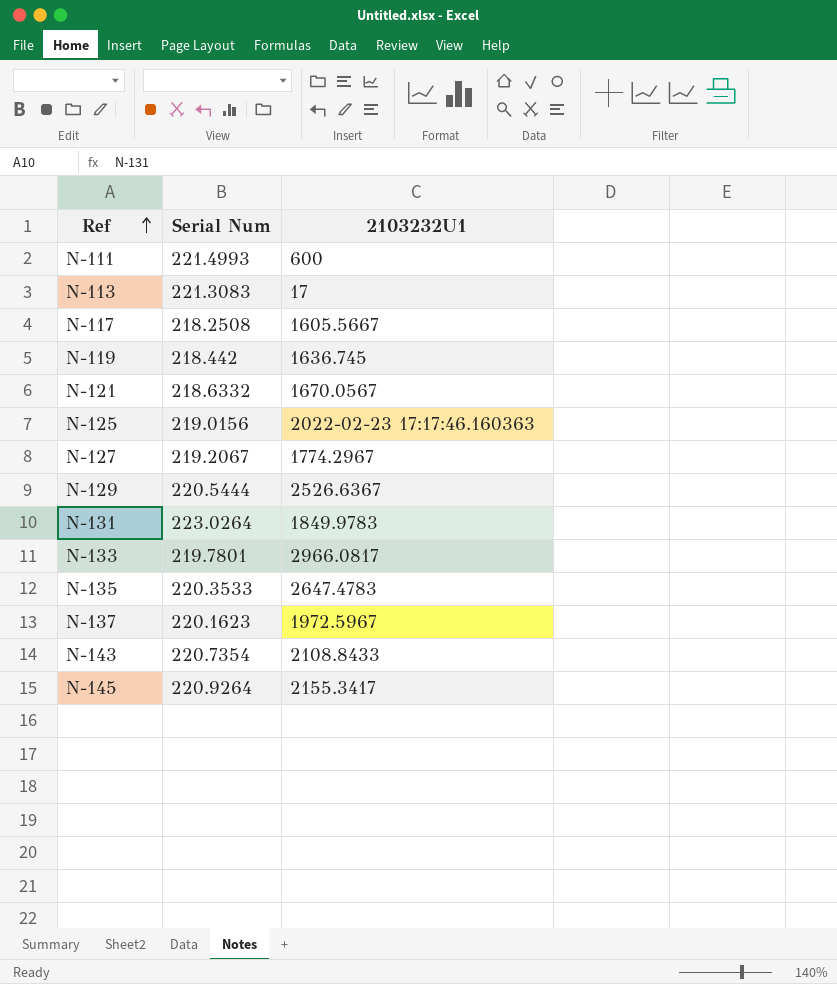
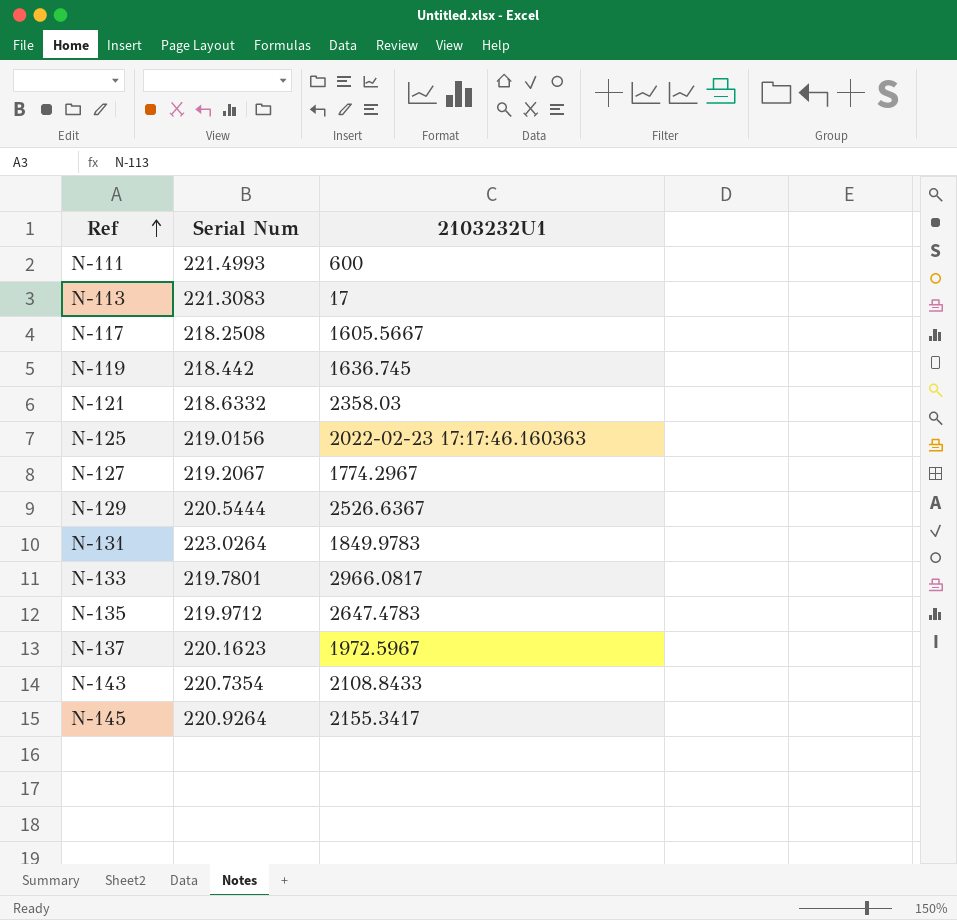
N-121 | 2103232U1: 1670.0567 -> 2358.03
N-135 | Serial Num: 220.3533 -> 219.9712

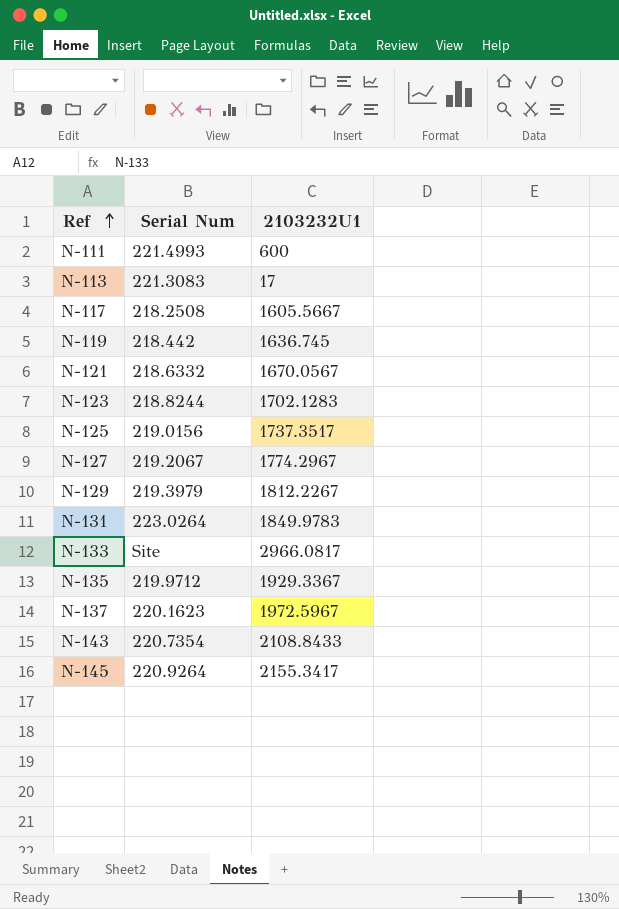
N-121 | 2103232U1: 2358.03 -> 1670.0567
row N-123: none -> 218.8244 | 1702.1283
N-125 | 2103232U1: 2022-02-23 17:17:46.160363 -> 1737.3517
N-129 | Serial Num: 220.5444 -> 219.3979
N-129 | 2103232U1: 2526.6367 -> 1812.2267
N-133 | Serial Num: 219.7801 -> Site
N-135 | 2103232U1: 2647.4783 -> 1929.3367

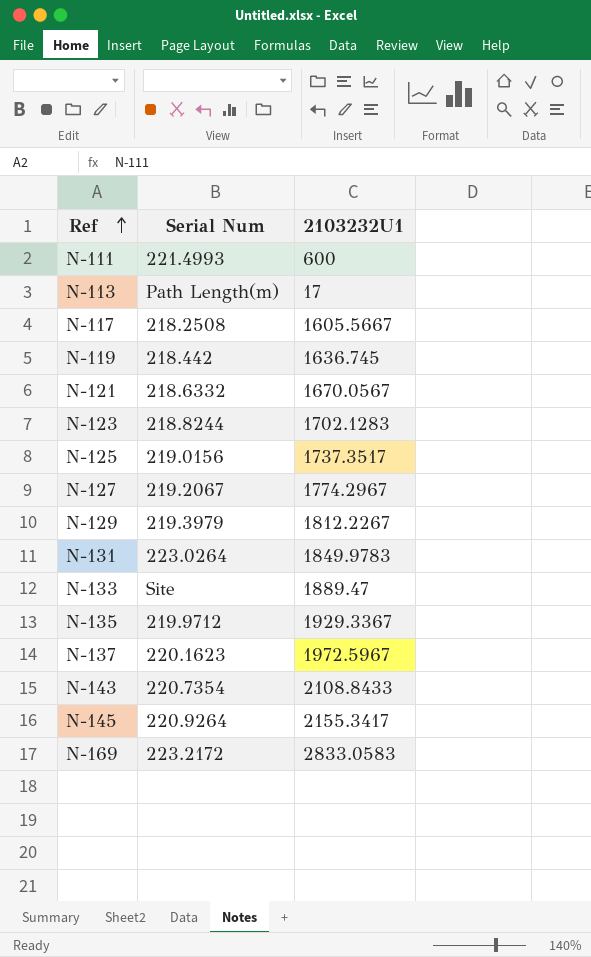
N-113 | Serial Num: 221.3083 -> Path Length(m)
N-133 | 2103232U1: 2966.0817 -> 1889.47
row N-169: none -> 223.2172 | 2833.0583

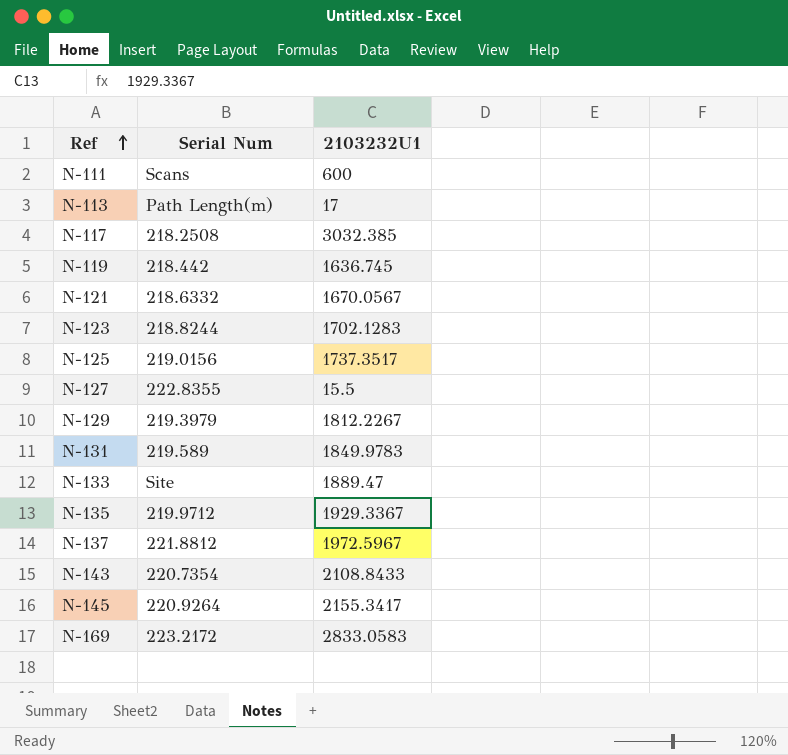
N-111 | Serial Num: 221.4993 -> Scans
N-117 | 2103232U1: 1605.5667 -> 3032.385
N-127 | Serial Num: 219.2067 -> 222.8355
N-127 | 2103232U1: 1774.2967 -> 15.5
N-131 | Serial Num: 223.0264 -> 219.589
N-137 | Serial Num: 220.1623 -> 221.8812

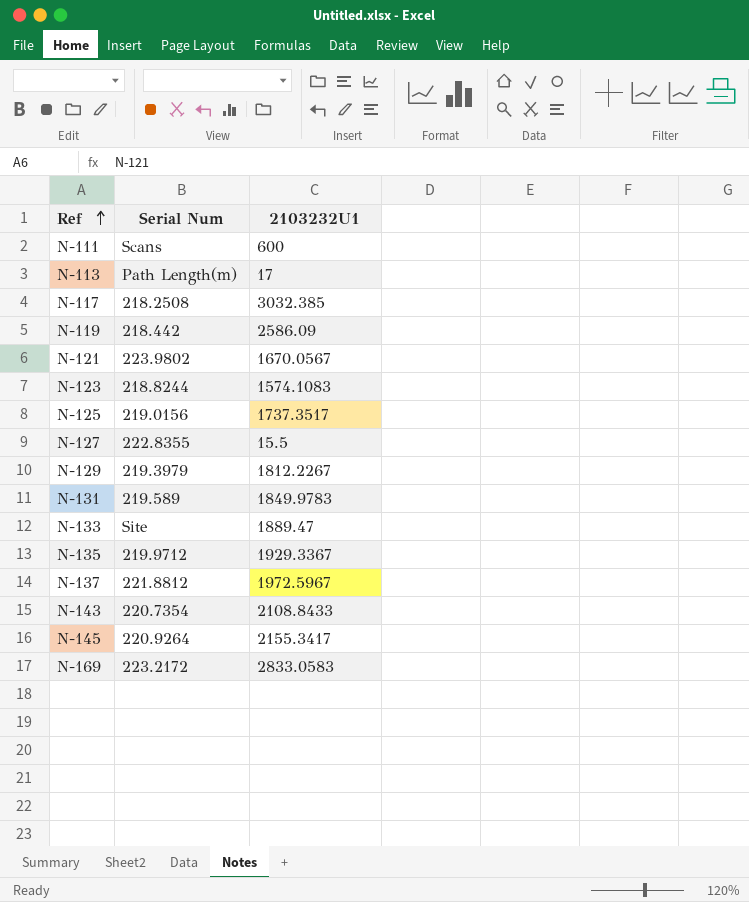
N-119 | 2103232U1: 1636.745 -> 2586.09
N-121 | Serial Num: 218.6332 -> 223.9802
N-123 | 2103232U1: 1702.1283 -> 1574.1083

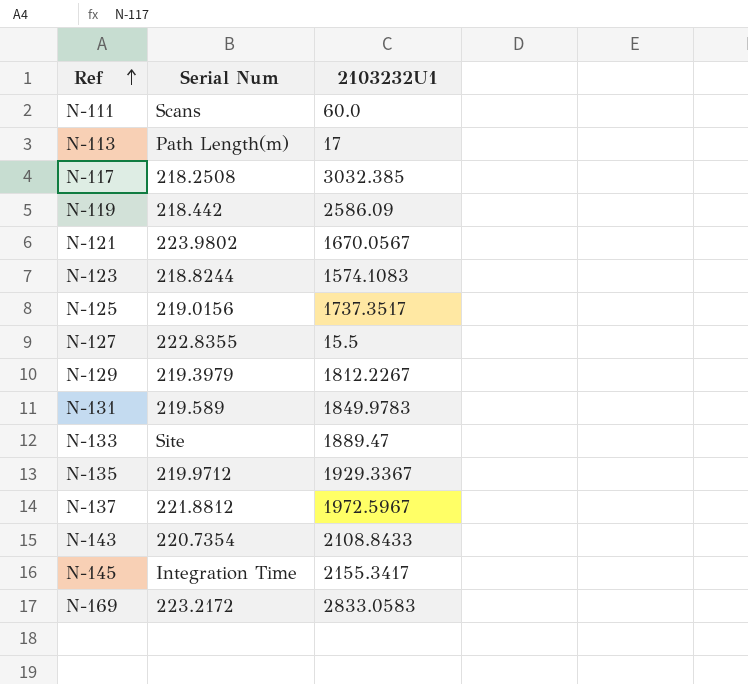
N-111 | 2103232U1: 600 -> 60.0
N-145 | Serial Num: 220.9264 -> Integration Time

